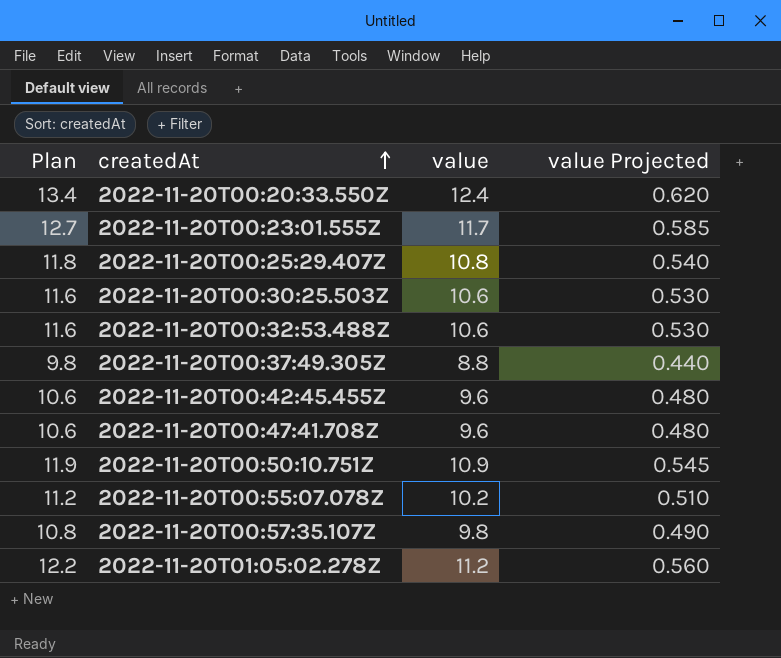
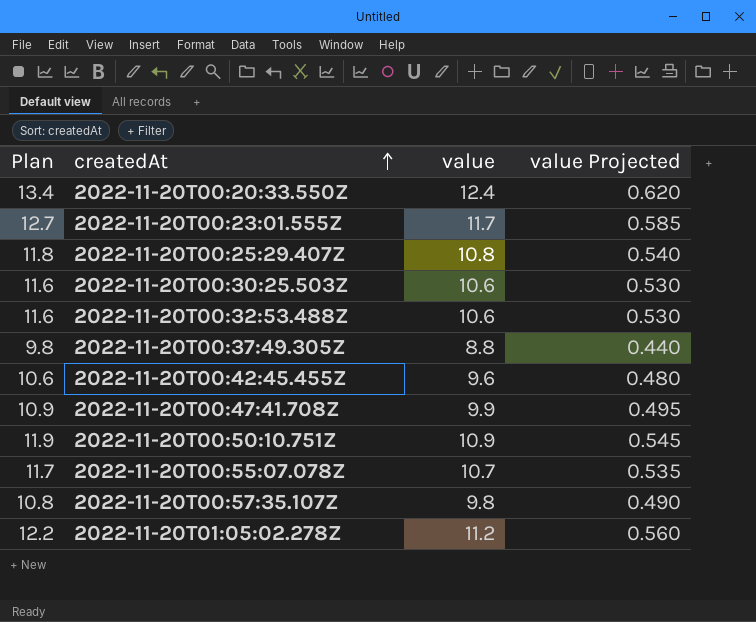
2022-11-20T00:47:41.708Z | Plan: 10.6 -> 10.9
2022-11-20T00:47:41.708Z | value: 9.6 -> 9.9
2022-11-20T00:47:41.708Z | value Projected: 0.480 -> 0.495
2022-11-20T00:55:07.078Z | Plan: 11.2 -> 11.7
2022-11-20T00:55:07.078Z | value: 10.2 -> 10.7
2022-11-20T00:55:07.078Z | value Projected: 0.510 -> 0.535

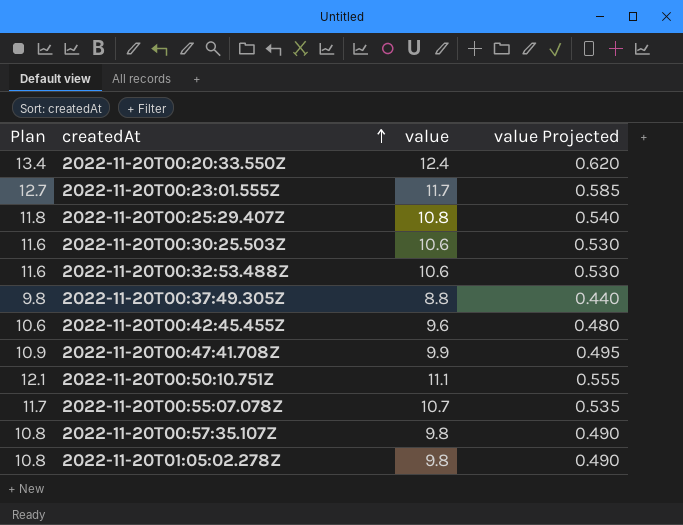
2022-11-20T00:50:10.751Z | Plan: 11.9 -> 12.1
2022-11-20T00:50:10.751Z | value: 10.9 -> 11.1
2022-11-20T00:50:10.751Z | value Projected: 0.545 -> 0.555
2022-11-20T01:05:02.278Z | Plan: 12.2 -> 10.8
2022-11-20T01:05:02.278Z | value: 11.2 -> 9.8
2022-11-20T01:05:02.278Z | value Projected: 0.560 -> 0.490

